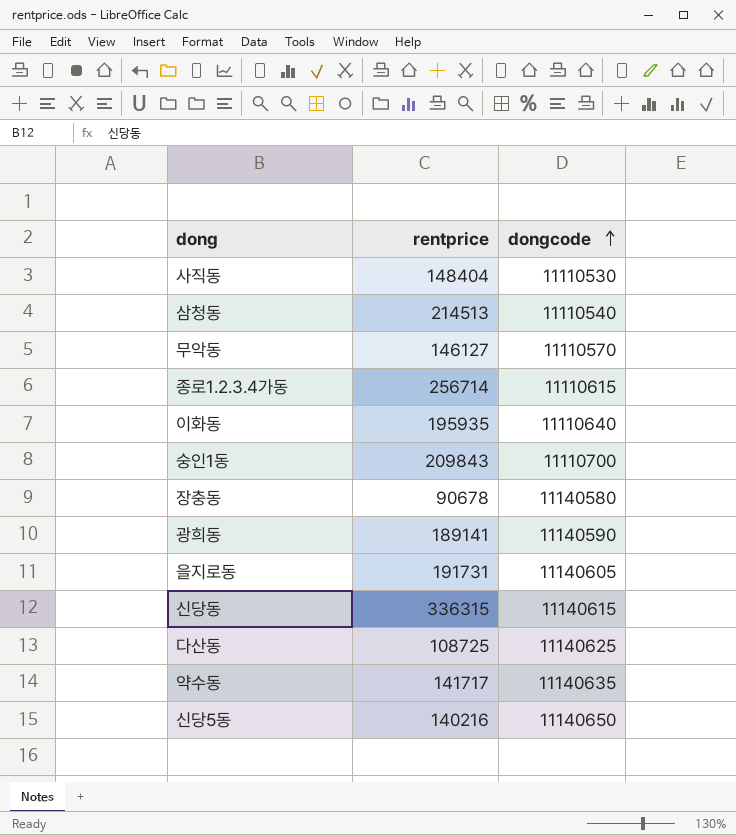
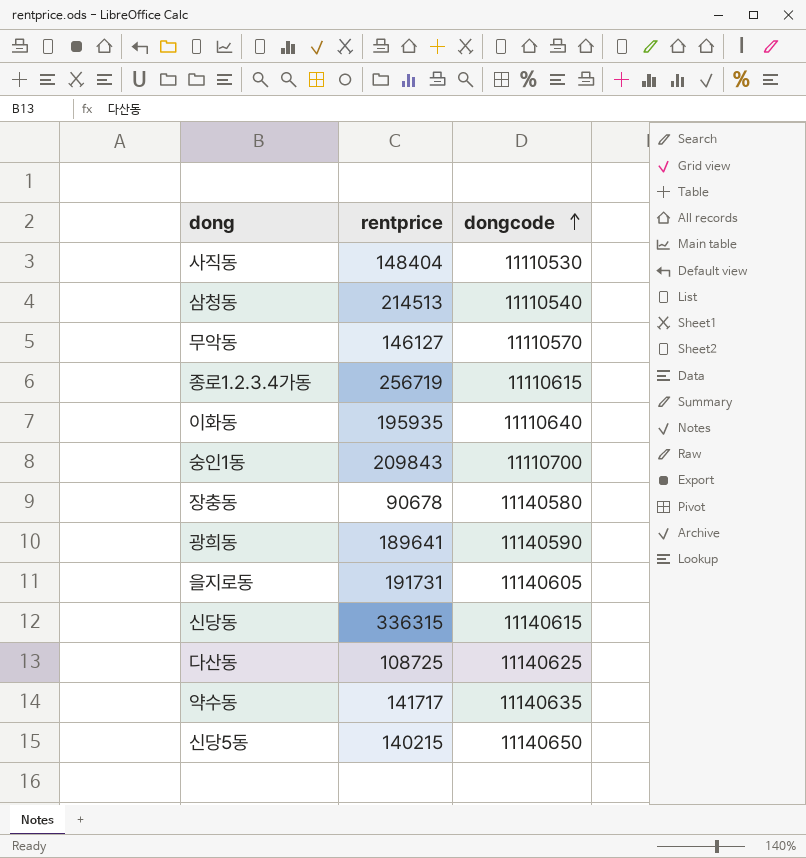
종로1.2.3.4가동 | rentprice: 256714 -> 256719
광희동 | rentprice: 189141 -> 189641
신당5동 | rentprice: 140216 -> 140215

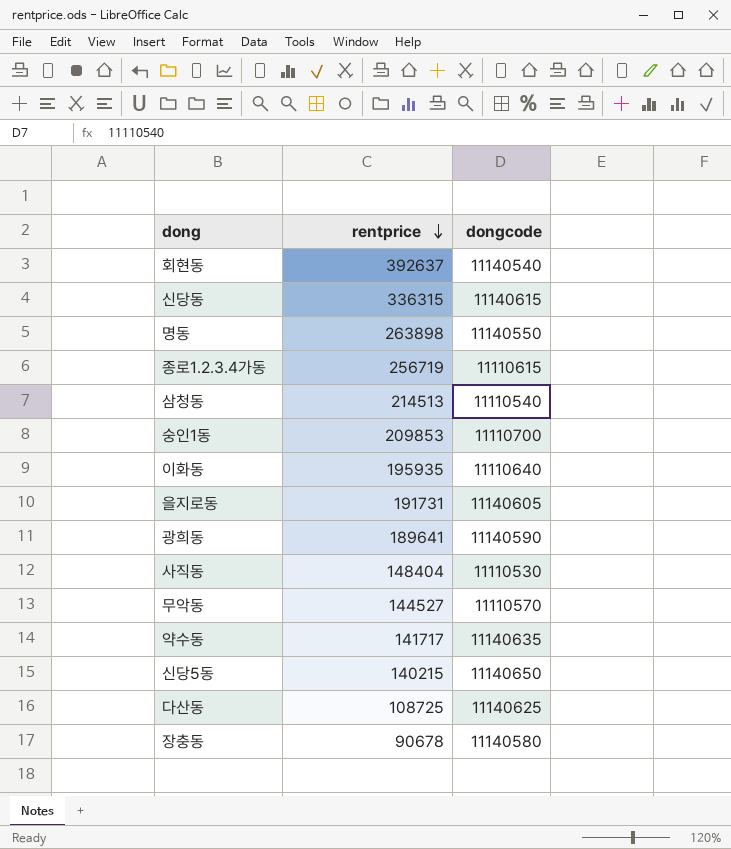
row order: dongcode ascending -> rentprice descending
row 회현동: none -> 392637 | 11140540
row 명동: none -> 263898 | 11140550
숭인1동 | rentprice: 209843 -> 209853
무악동 | rentprice: 146127 -> 144527

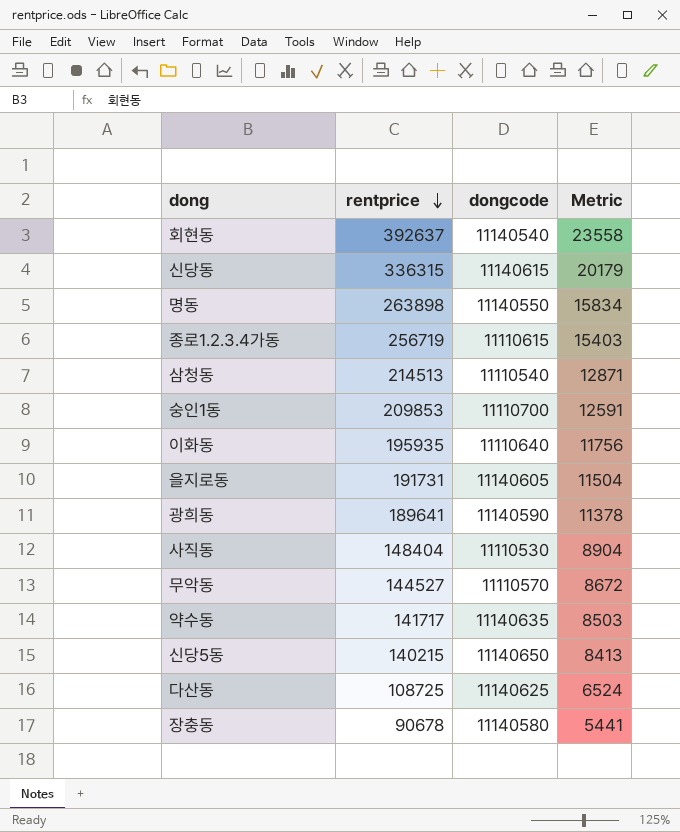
column Metric | formula: none -> [rentprice] * 0.06

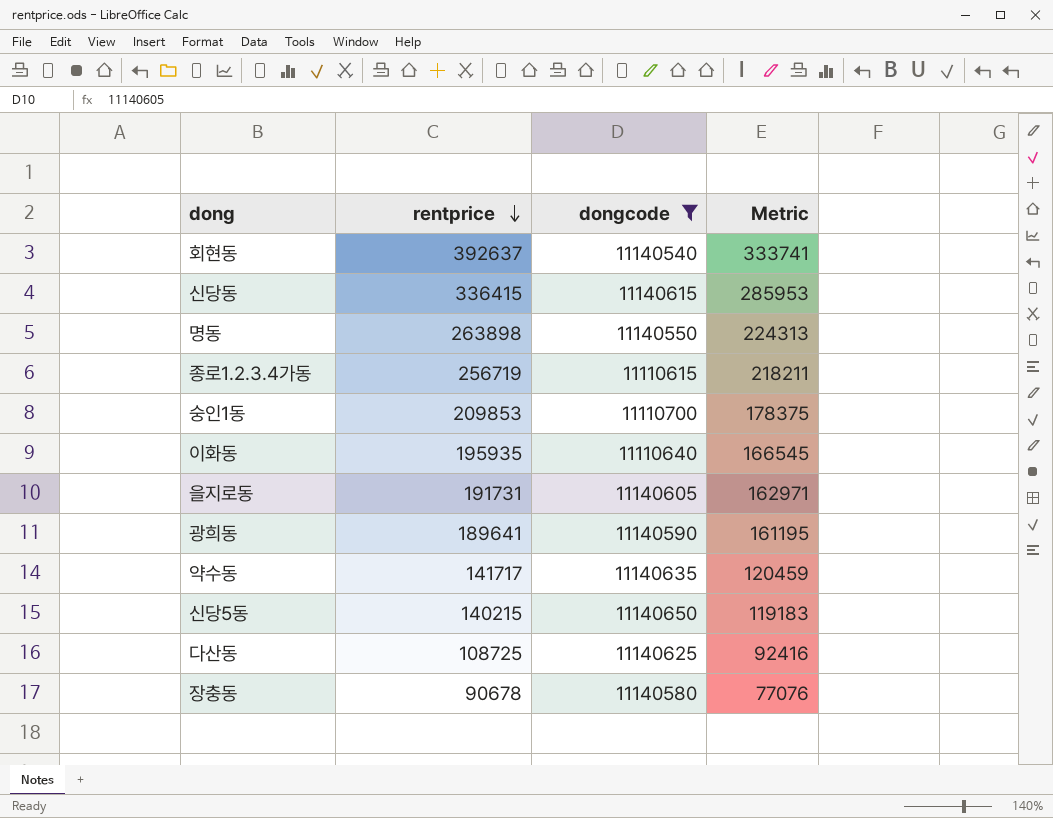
filter: none -> dongcode >= 11110615
column Metric | formula: [rentprice] * 0.06 -> [rentprice] * 0.85
신당동 | rentprice: 336315 -> 336415

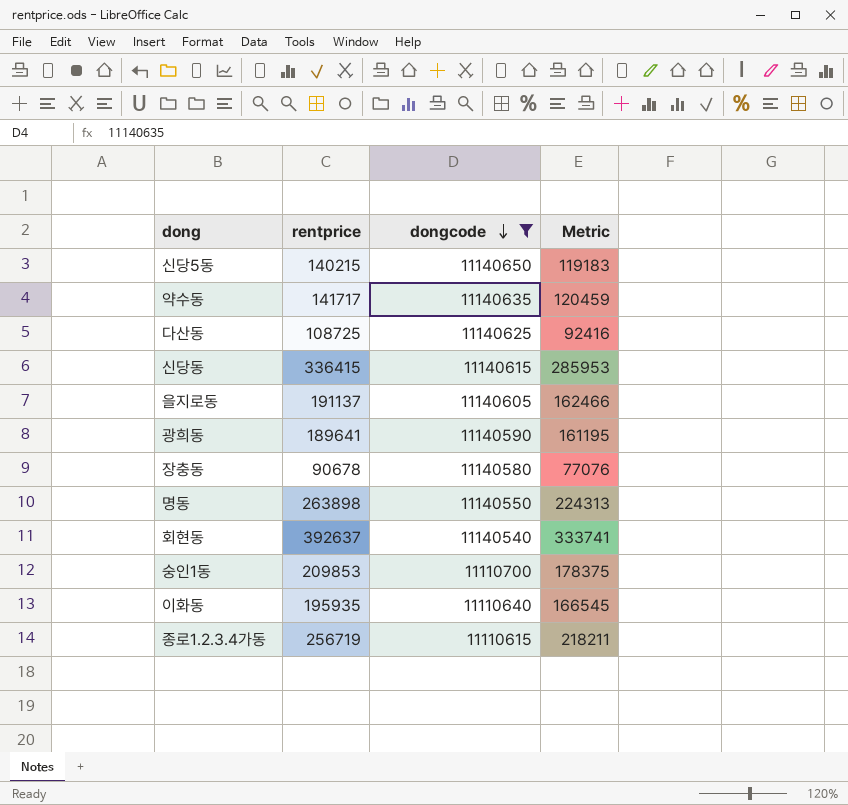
row order: rentprice descending -> dongcode descending
을지로동 | rentprice: 191731 -> 191137
을지로동 | Metric: 162971 -> 162466

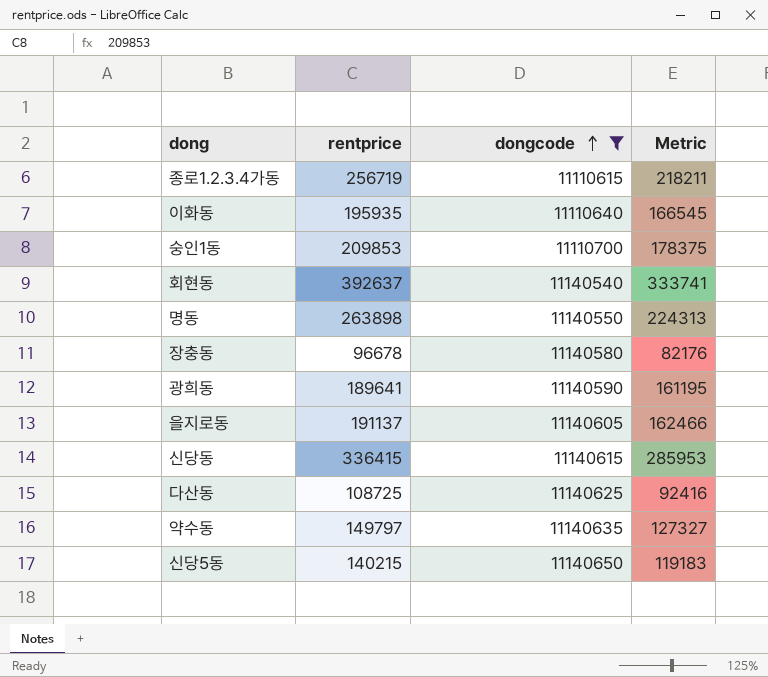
row order: dongcode descending -> dongcode ascending
장충동 | rentprice: 90678 -> 96678
장충동 | Metric: 77076 -> 82176
약수동 | rentprice: 141717 -> 149797
약수동 | Metric: 120459 -> 127327

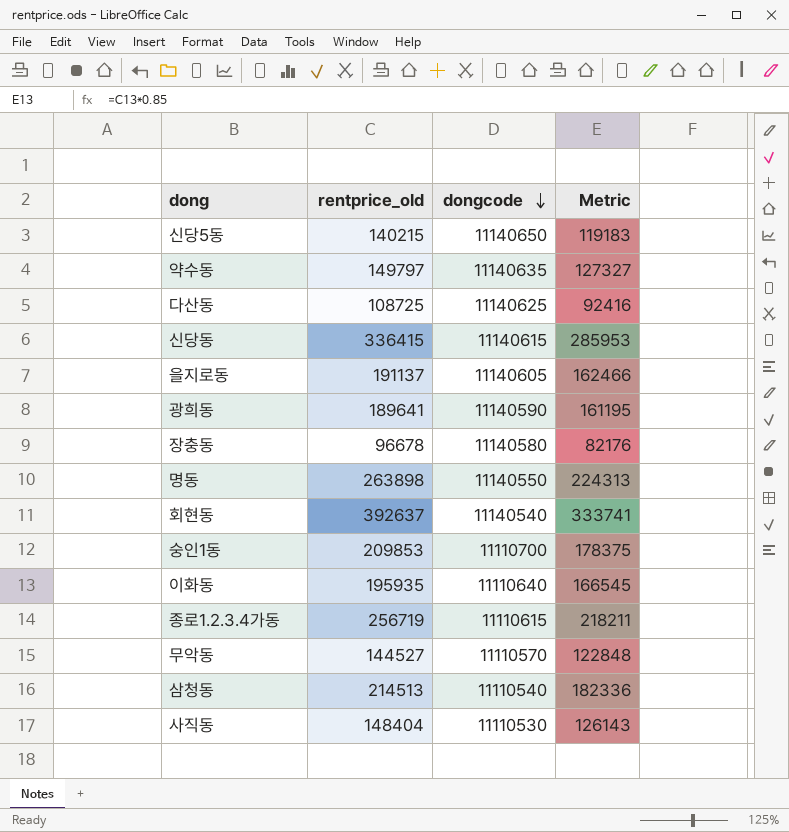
filter: dongcode >= 11110615 -> none
row order: dongcode ascending -> dongcode descending
column name: rentprice -> rentprice_old

